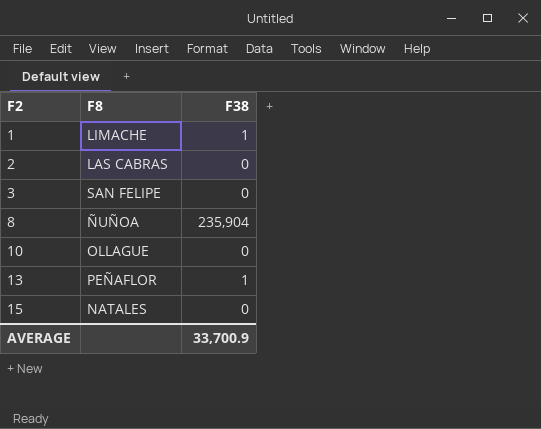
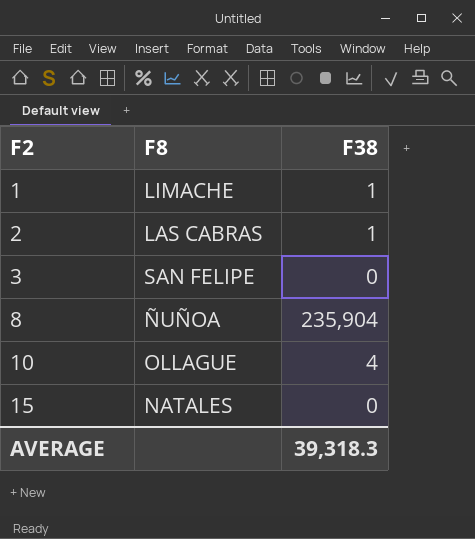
row 13: PEÑAFLOR | 1 -> none
2 | F38: 0 -> 1
10 | F38: 0 -> 4
AVERAGE | F38: 33,700.9 -> 39,318.3

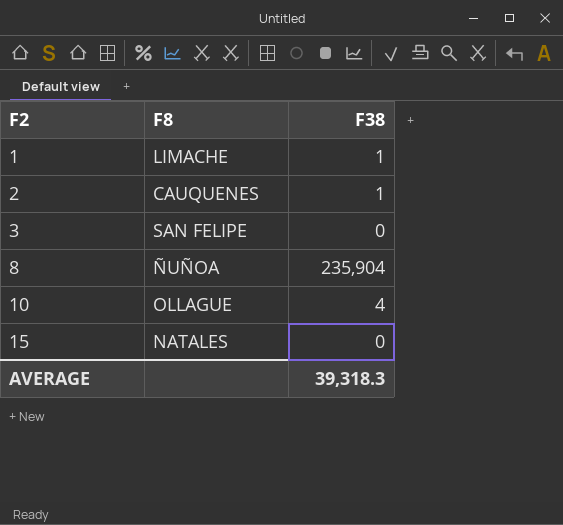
2 | F8: LAS CABRAS -> CAUQUENES

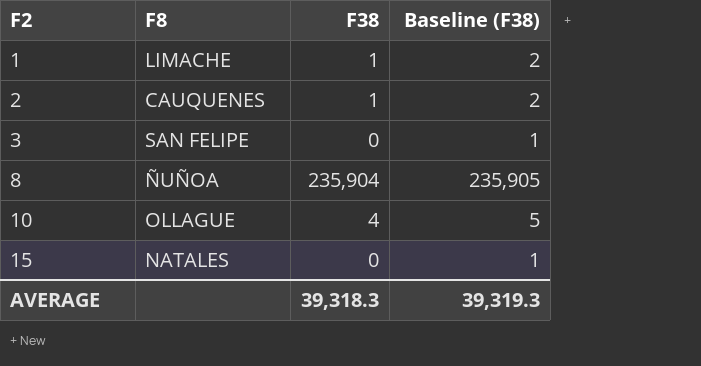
column Baseline (F38) | formula: none -> [F38] + 1

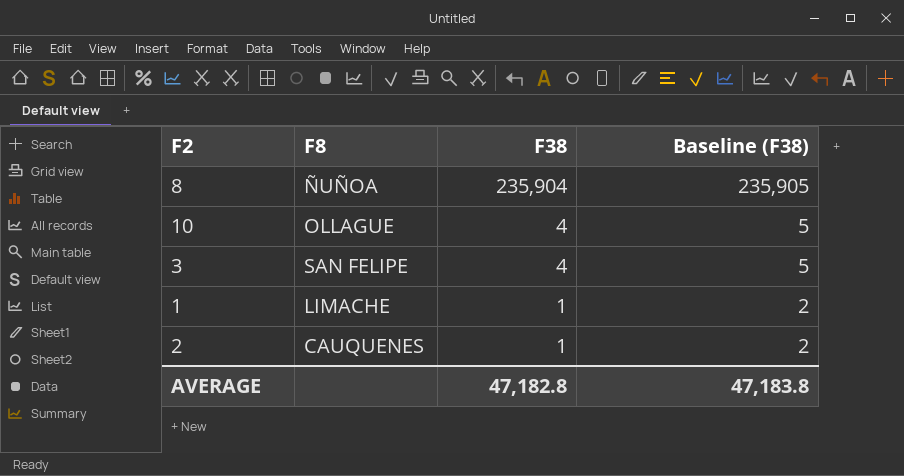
row order: F2 ascending -> F38 descending
row 15: NATALES | 0 | 1 -> none
3 | F38: 0 -> 4
3 | Baseline (F38): 1 -> 5
AVERAGE | F38: 39,318.3 -> 47,182.8
AVERAGE | Baseline (F38): 39,319.3 -> 47,183.8

